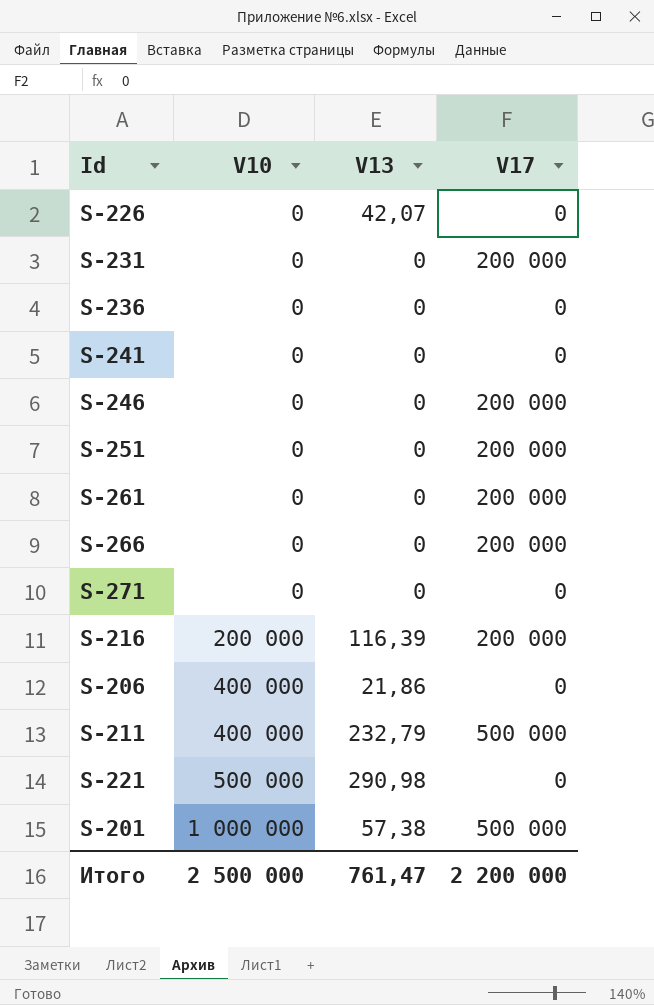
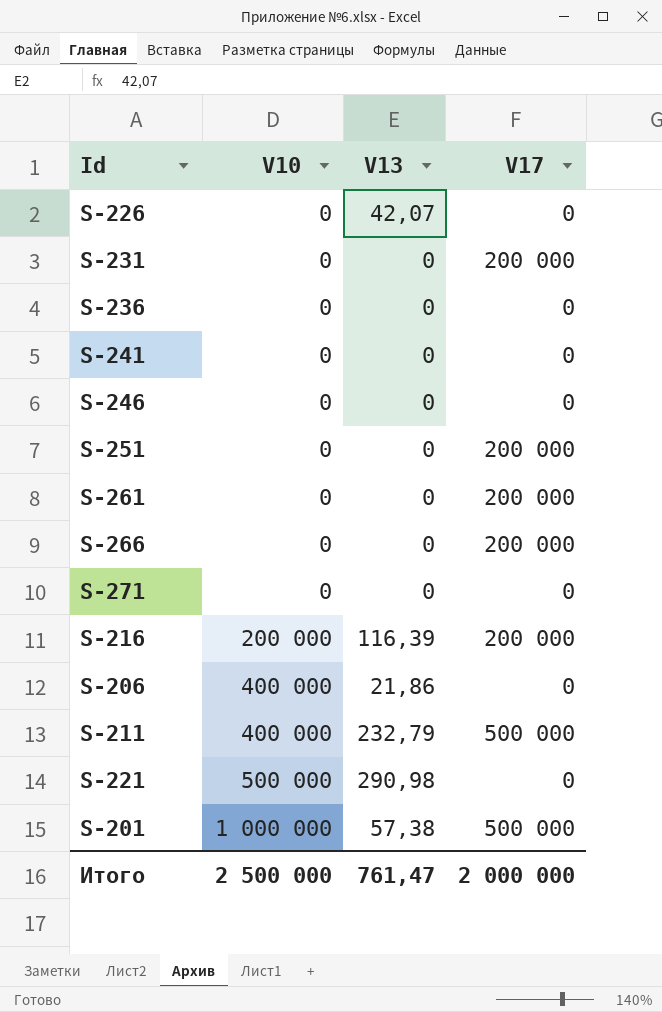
S-246 | V17: 200 000 -> 0
Итого | V17: 2 200 000 -> 2 000 000

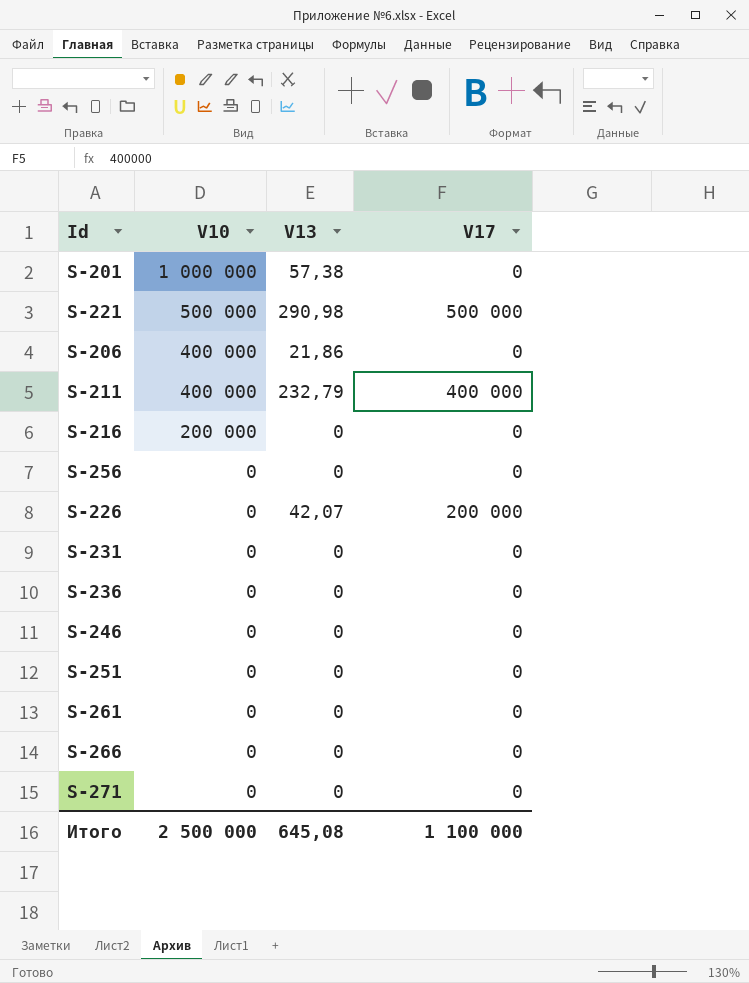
row order: V10 ascending -> V10 descending
row S-241: 0 | 0 | 0 -> none
S-201 | V17: 500 000 -> 0
S-221 | V17: 0 -> 500 000
S-211 | V17: 500 000 -> 400 000
S-216 | V13: 116,39 -> 0
S-216 | V17: 200 000 -> 0
row S-256: none -> 0 | 0 | 0
S-226 | V17: 0 -> 200 000
S-231 | V17: 200 000 -> 0
S-251 | V17: 200 000 -> 0
S-261 | V17: 200 000 -> 0
S-266 | V17: 200 000 -> 0
Итого | V13: 761,47 -> 645,08
Итого | V17: 2 000 000 -> 1 100 000

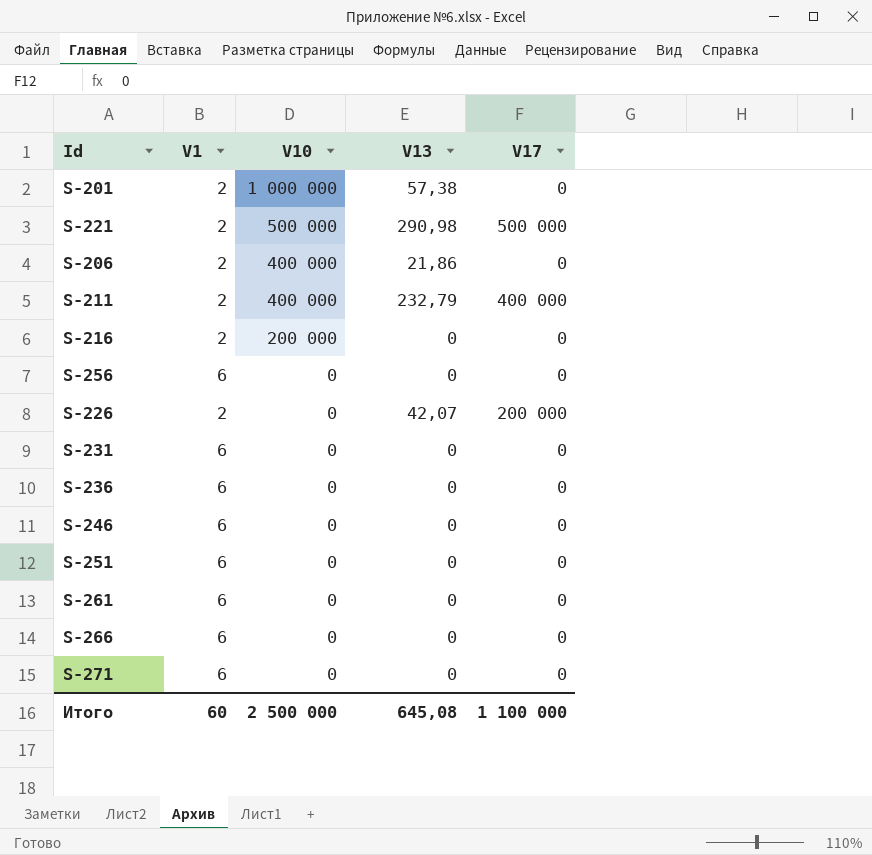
column V1 | position: none -> 2

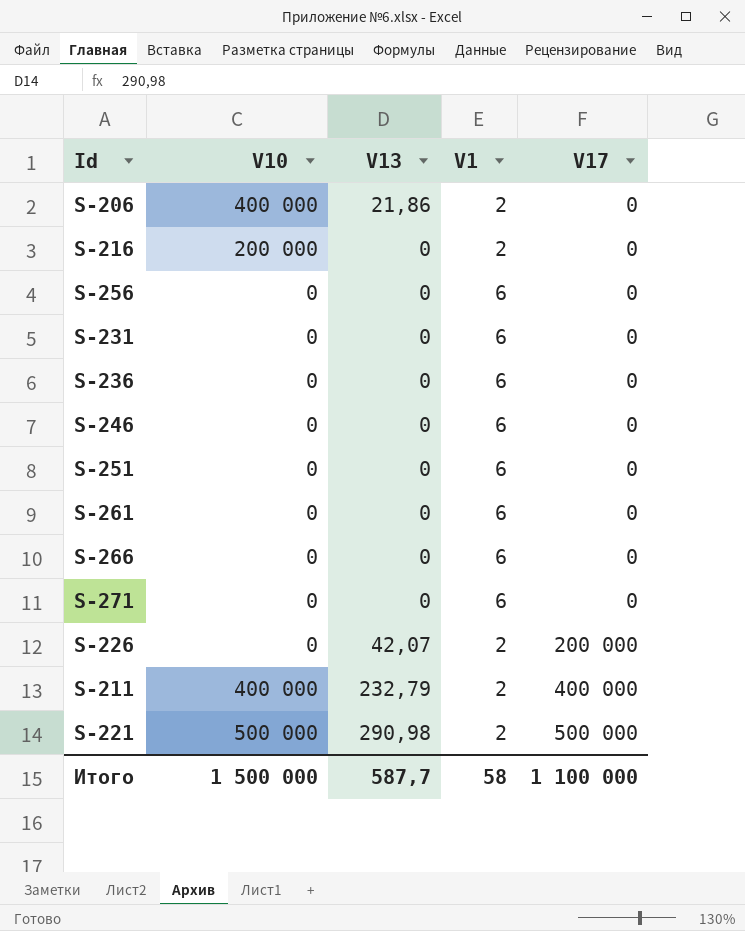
row order: V10 descending -> V17 ascending
column V1 | position: 2 -> 4
row S-201: 2 | 1 000 000 | 57,38 | 0 -> none
Итого | V10: 2 500 000 -> 1 500 000
Итого | V13: 645,08 -> 587,7
Итого | V1: 60 -> 58

